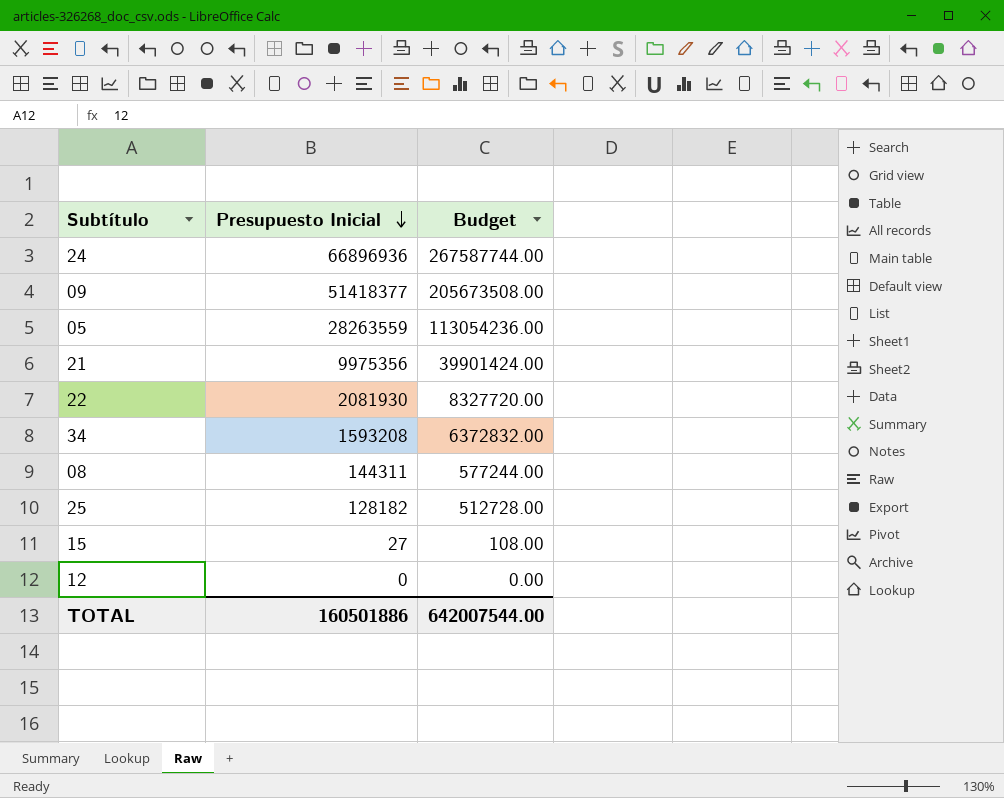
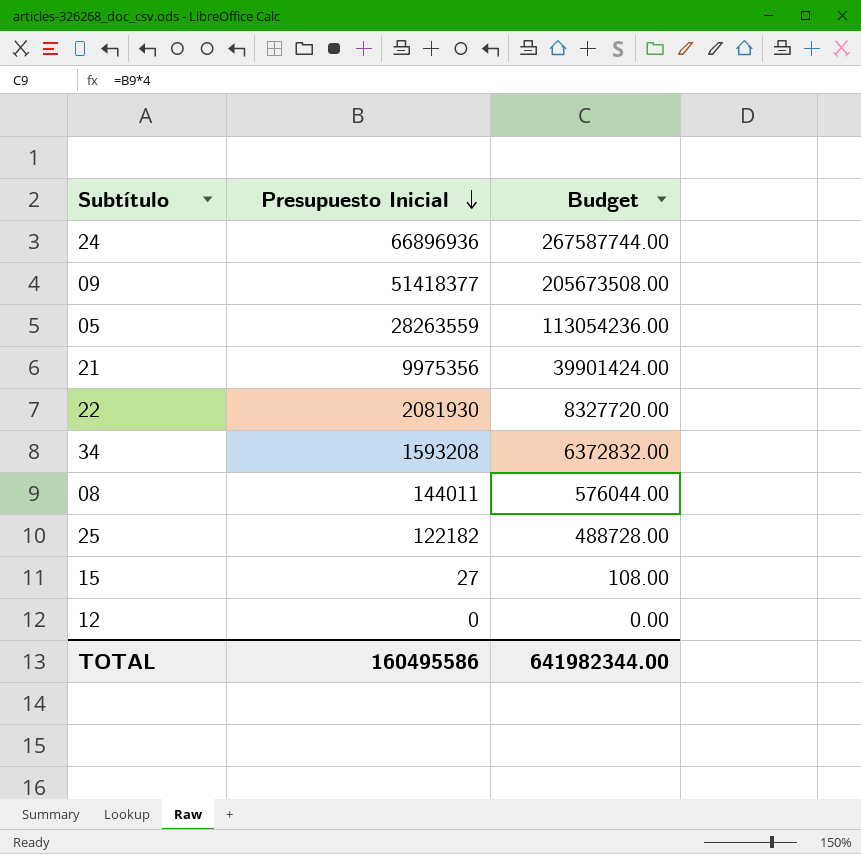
08 | Presupuesto Inicial: 144311 -> 144011
08 | Budget: 577244.00 -> 576044.00
25 | Presupuesto Inicial: 128182 -> 122182
25 | Budget: 512728.00 -> 488728.00
TOTAL | Presupuesto Inicial: 160501886 -> 160495586
TOTAL | Budget: 642007544.00 -> 641982344.00

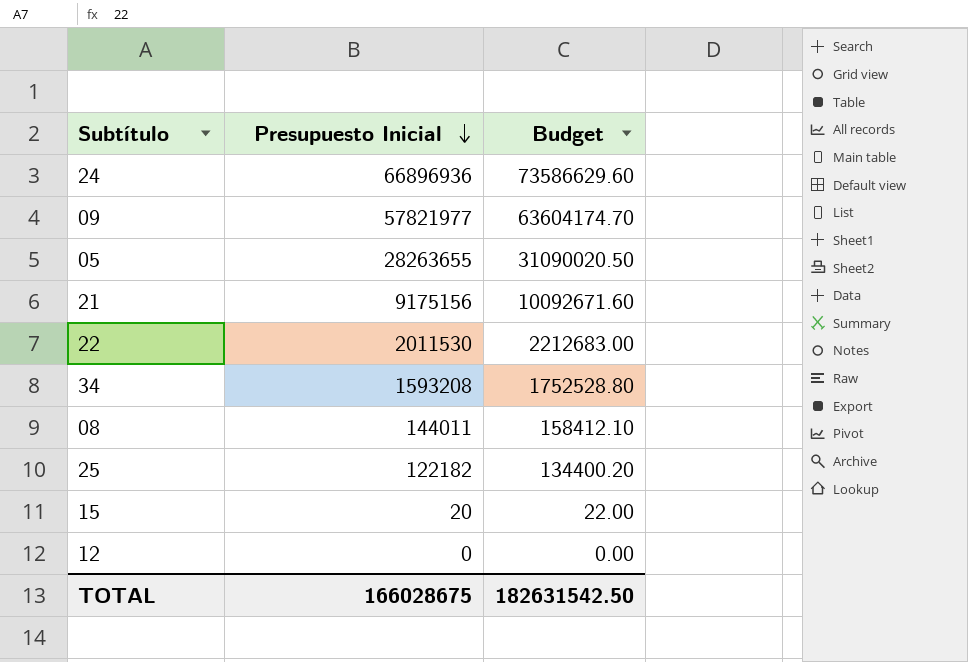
column Budget | formula: [Presupuesto Inicial] * 4 -> [Presupuesto Inicial] * 1.1
09 | Presupuesto Inicial: 51418377 -> 57821977
05 | Presupuesto Inicial: 28263559 -> 28263655
21 | Presupuesto Inicial: 9975356 -> 9175156
22 | Presupuesto Inicial: 2081930 -> 2011530
15 | Presupuesto Inicial: 27 -> 20
TOTAL | Presupuesto Inicial: 160495586 -> 166028675
TOTAL | Budget: 641982344.00 -> 182631542.50

